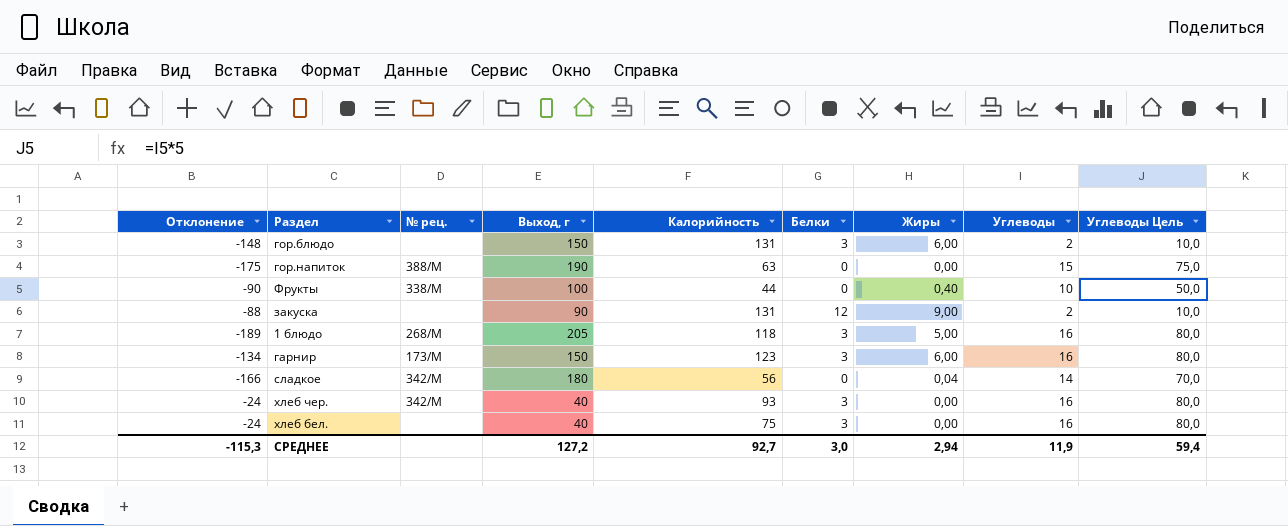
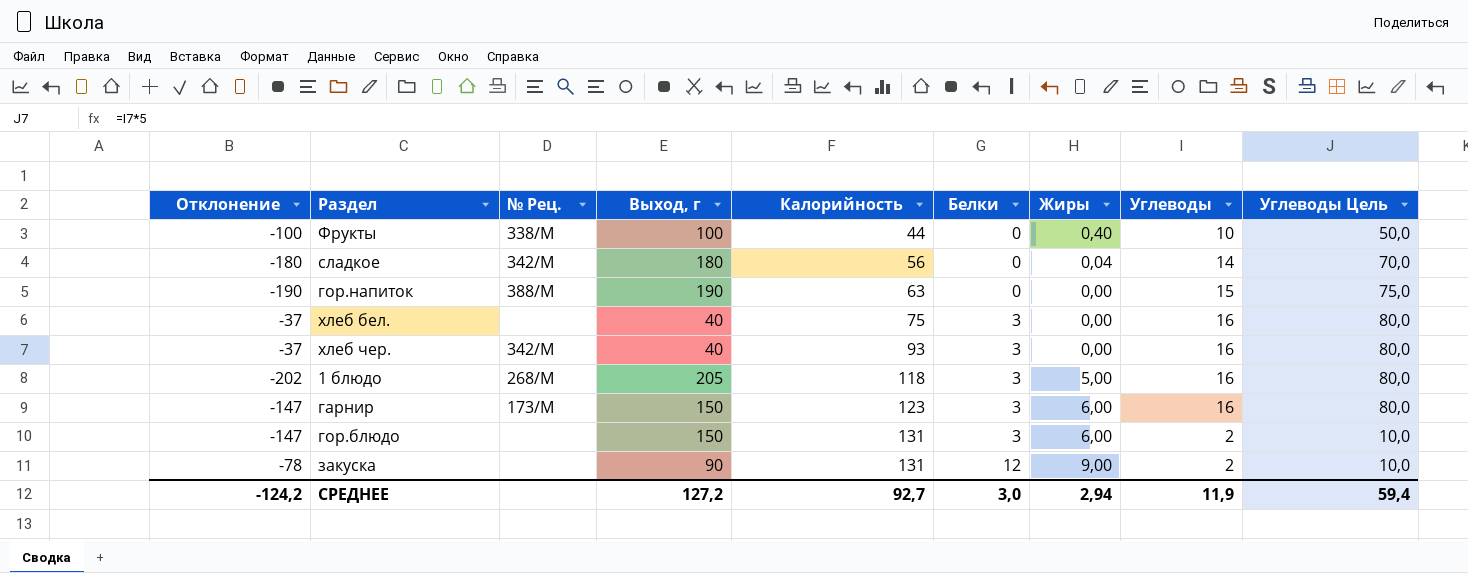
row order: none -> Калорийность ascending
column Отклонение | formula: [Углеводы] - [Выход, г] -> [Белки] - [Выход, г]
column name: № рец. -> № Рец.
СРЕДНЕЕ | Отклонение: -115,3 -> -124,2

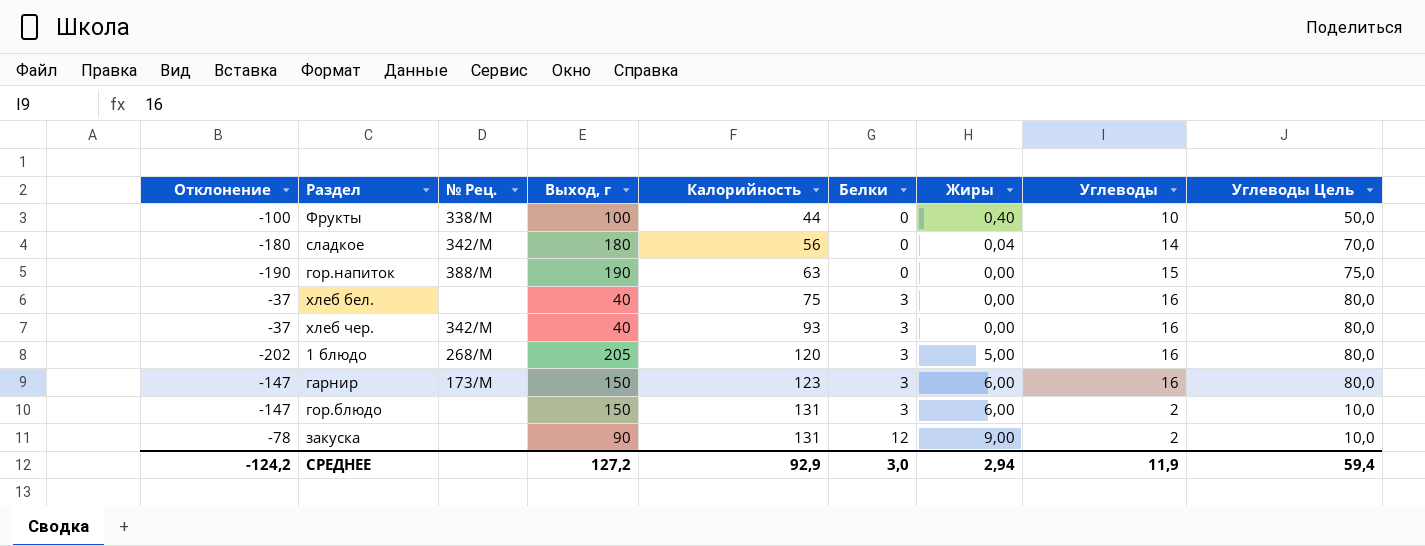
1 блюдо | Калорийность: 118 -> 120
СРЕДНЕЕ | Калорийность: 92,7 -> 92,9

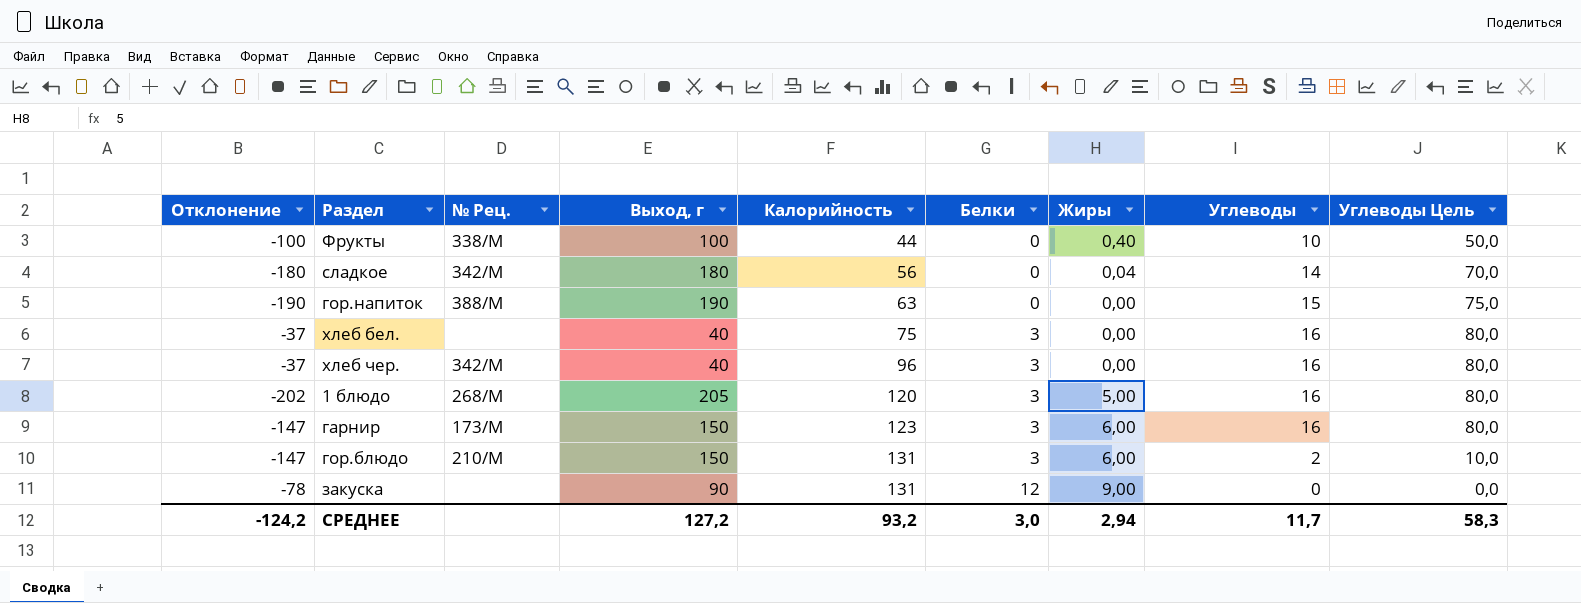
хлеб чер. | Калорийность: 93 -> 96
гор.блюдо | № Рец.: none -> 210/М
закуска | Углеводы: 2 -> 0
закуска | Углеводы Цель: 10,0 -> 0,0
СРЕДНЕЕ | Калорийность: 92,9 -> 93,2
СРЕДНЕЕ | Углеводы: 11,9 -> 11,7
СРЕДНЕЕ | Углеводы Цель: 59,4 -> 58,3

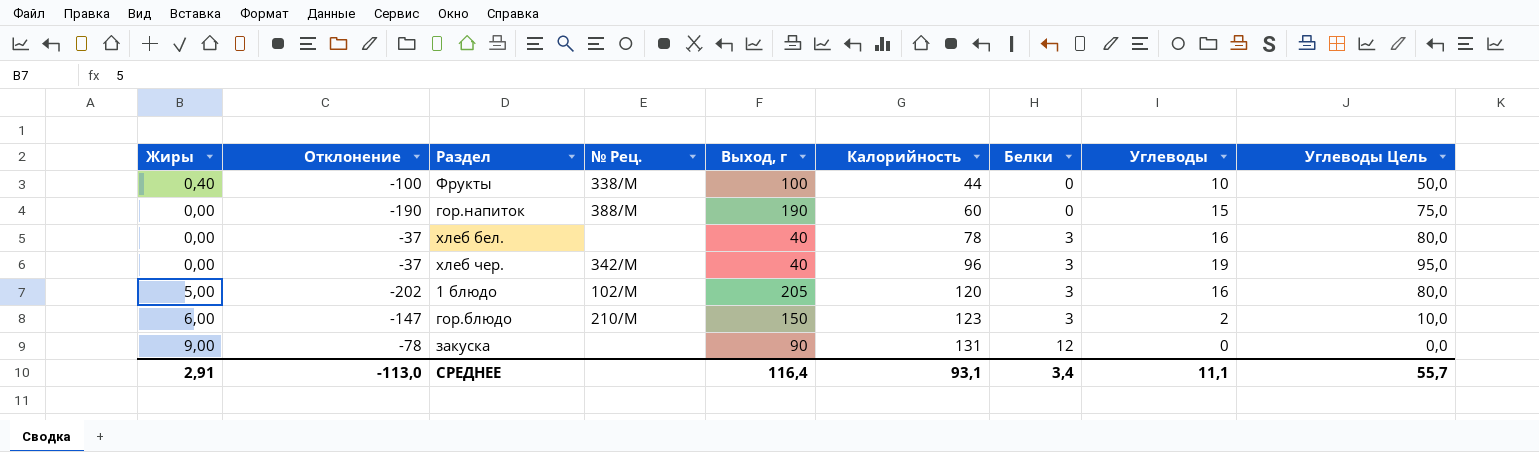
column Жиры | position: 7 -> 1
row сладкое: -180 | 342/М | 180 | 56 | 0 | 0,04 | 14 | 70,0 -> none
row гарнир: -147 | 173/М | 150 | 123 | 3 | 6,00 | 16 | 80,0 -> none
гор.напиток | Калорийность: 63 -> 60
хлеб бел. | Калорийность: 75 -> 78
хлеб чер. | Углеводы: 16 -> 19
хлеб чер. | Углеводы Цель: 80,0 -> 95,0
1 блюдо | № Рец.: 268/М -> 102/М
гор.блюдо | Калорийность: 131 -> 123
СРЕДНЕЕ | Жиры: 2,94 -> 2,91
СРЕДНЕЕ | Отклонение: -124,2 -> -113,0
СРЕДНЕЕ | Выход, г: 127,2 -> 116,4
СРЕДНЕЕ | Калорийность: 93,2 -> 93,1
СРЕДНЕЕ | Белки: 3,0 -> 3,4
СРЕДНЕЕ | Углеводы: 11,7 -> 11,1
СРЕДНЕЕ | Углеводы Цель: 58,3 -> 55,7

